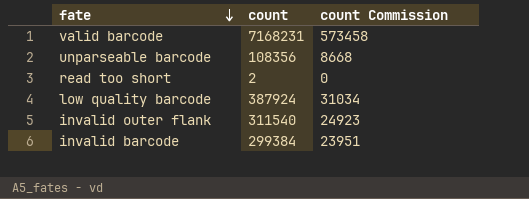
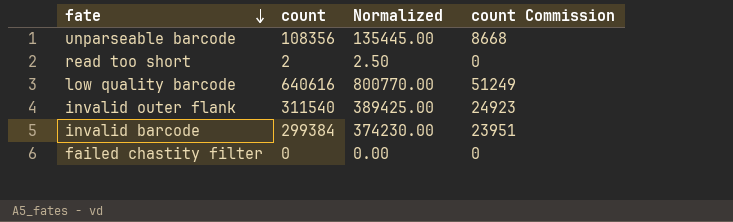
column Normalized | formula: none -> [count] * 1.25
row valid barcode: 7168231 | 573458 -> none
low quality barcode | count: 387924 -> 640616
low quality barcode | count Commission: 31034 -> 51249
row failed chastity filter: none -> 0 | 0.00 | 0

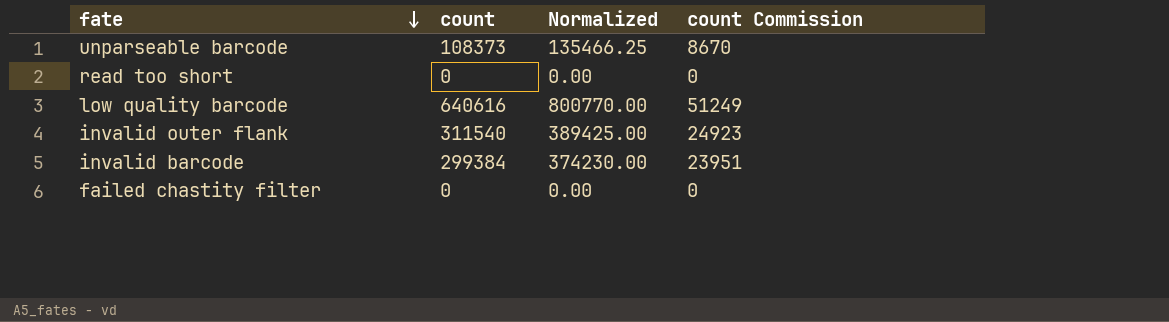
unparseable barcode | count: 108356 -> 108373
unparseable barcode | Normalized: 135445.00 -> 135466.25
unparseable barcode | count Commission: 8668 -> 8670
read too short | count: 2 -> 0
read too short | Normalized: 2.50 -> 0.00

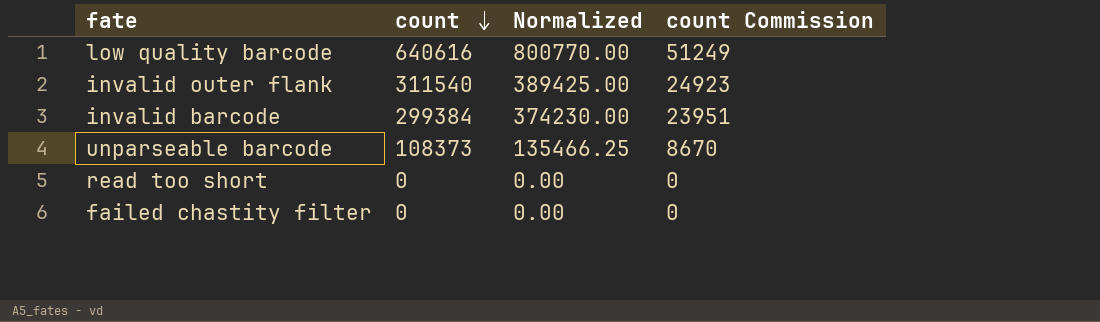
row order: fate descending -> count descending

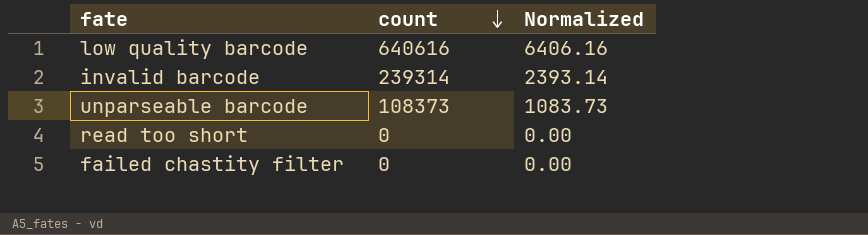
column count Commission | formula: [count] * 0.08 -> none
column Normalized | formula: [count] * 1.25 -> [count] * 0.01
row invalid outer flank: 311540 | 389425.00 | 24923 -> none
invalid barcode | count: 299384 -> 239314

